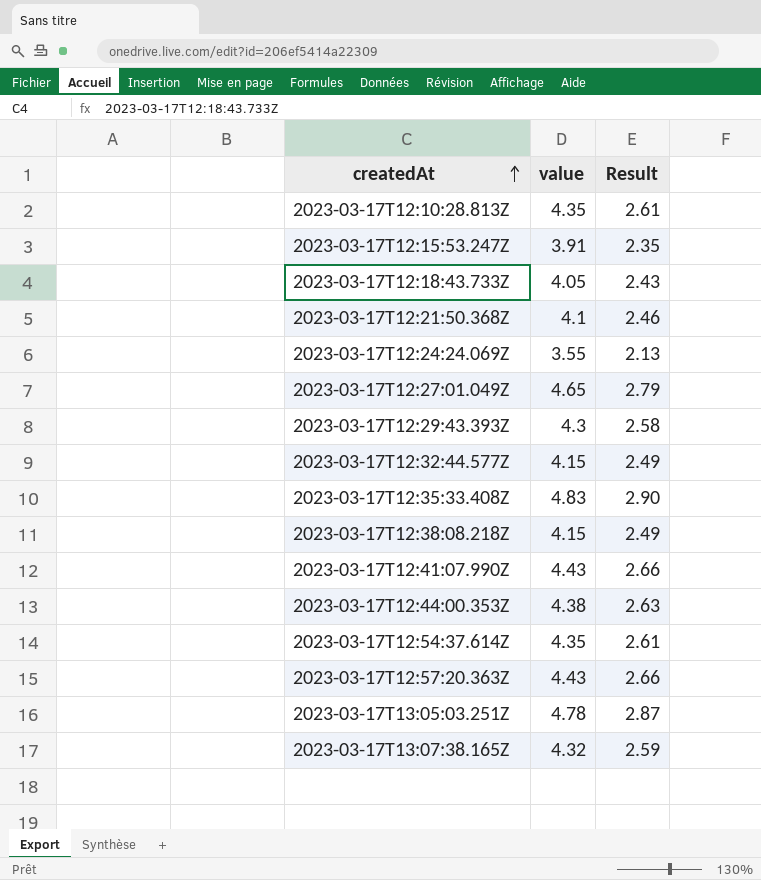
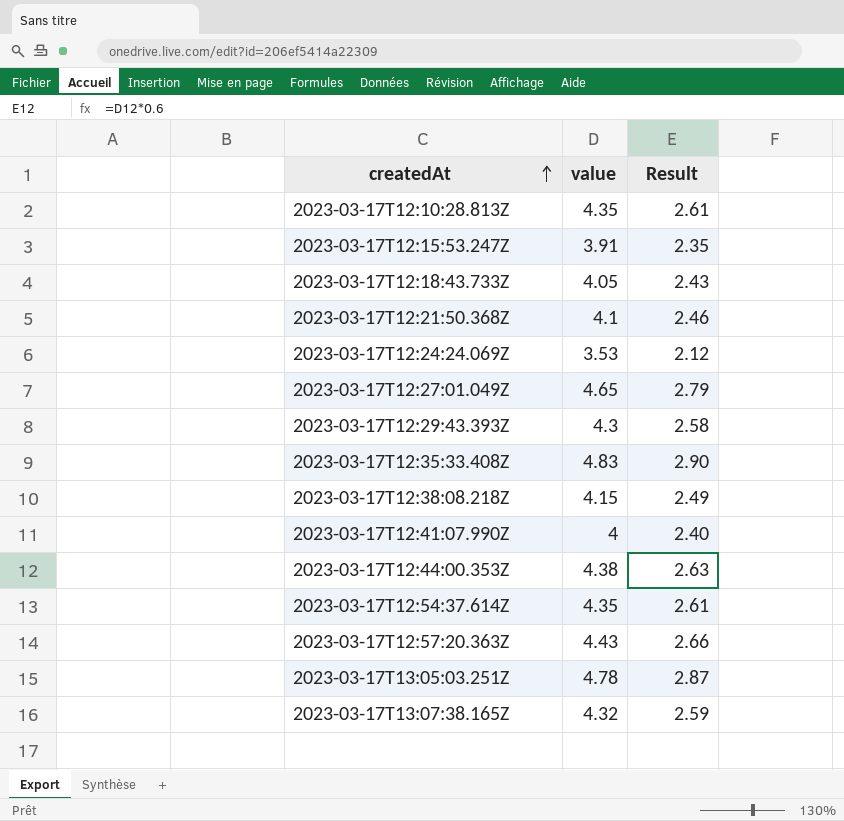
row 2023-03-17T12:32:44.577Z: 4.15 | 2.49 -> none
2023-03-17T12:24:24.069Z | value: 3.55 -> 3.53
2023-03-17T12:24:24.069Z | Result: 2.13 -> 2.12
2023-03-17T12:41:07.990Z | value: 4.43 -> 4
2023-03-17T12:41:07.990Z | Result: 2.66 -> 2.40

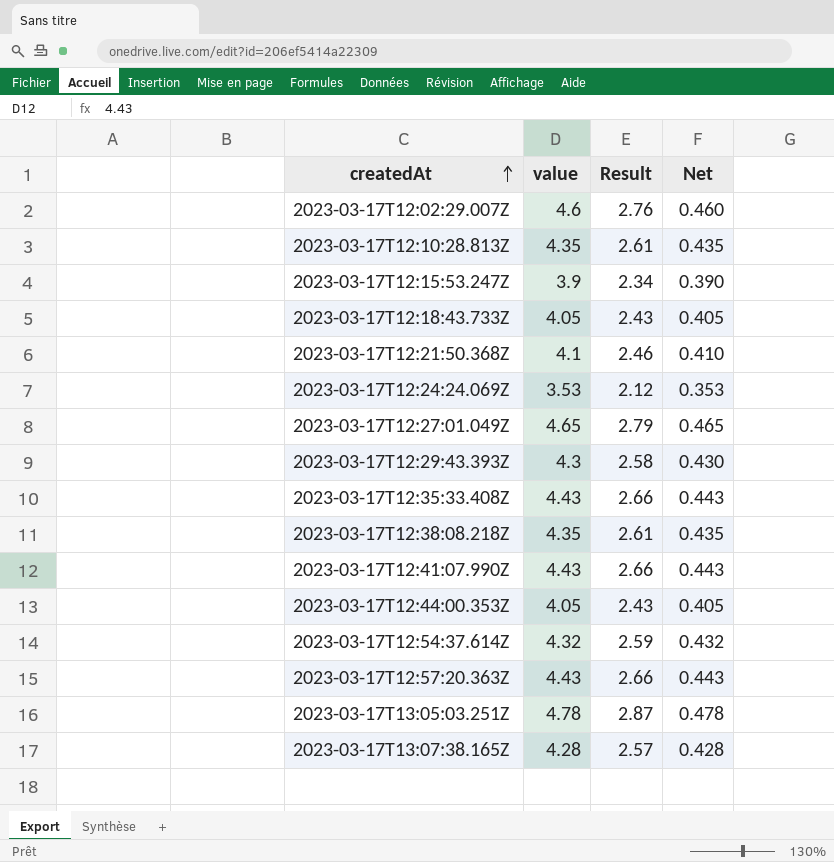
column Net | formula: none -> [value] * 0.1
row 2023-03-17T12:02:29.007Z: none -> 4.6 | 2.76 | 0.460
2023-03-17T12:15:53.247Z | value: 3.91 -> 3.9
2023-03-17T12:15:53.247Z | Result: 2.35 -> 2.34
2023-03-17T12:35:33.408Z | value: 4.83 -> 4.43
2023-03-17T12:35:33.408Z | Result: 2.90 -> 2.66
2023-03-17T12:38:08.218Z | value: 4.15 -> 4.35
2023-03-17T12:38:08.218Z | Result: 2.49 -> 2.61
2023-03-17T12:41:07.990Z | value: 4 -> 4.43
2023-03-17T12:41:07.990Z | Result: 2.40 -> 2.66
2023-03-17T12:44:00.353Z | value: 4.38 -> 4.05
2023-03-17T12:44:00.353Z | Result: 2.63 -> 2.43
2023-03-17T12:54:37.614Z | value: 4.35 -> 4.32
2023-03-17T12:54:37.614Z | Result: 2.61 -> 2.59
2023-03-17T13:07:38.165Z | value: 4.32 -> 4.28
2023-03-17T13:07:38.165Z | Result: 2.59 -> 2.57

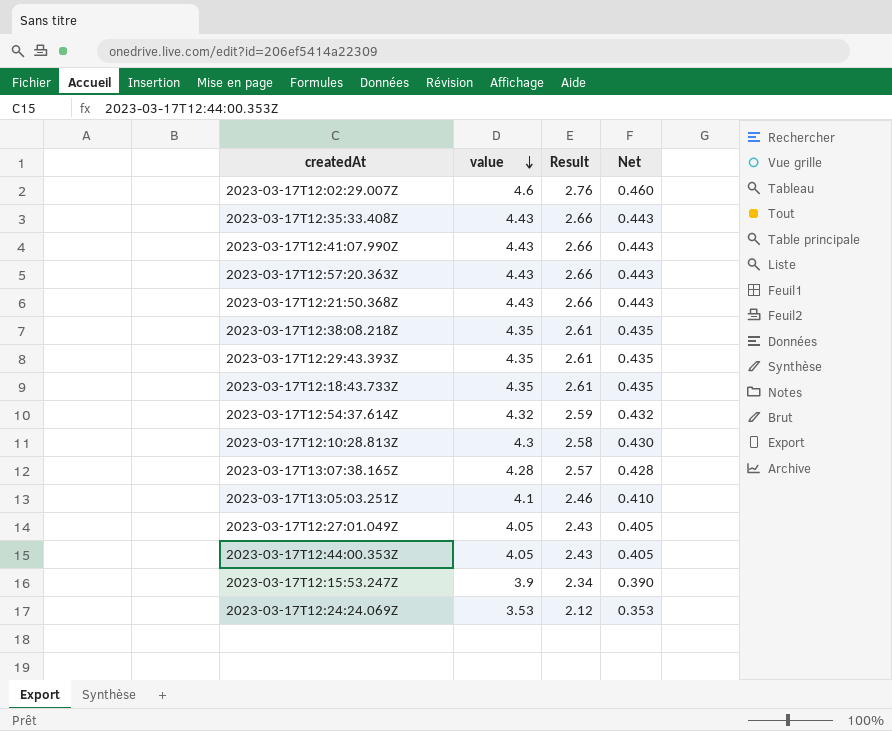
row order: createdAt ascending -> value descending
2023-03-17T12:21:50.368Z | value: 4.1 -> 4.43
2023-03-17T12:21:50.368Z | Result: 2.46 -> 2.66
2023-03-17T12:21:50.368Z | Net: 0.410 -> 0.443
2023-03-17T12:29:43.393Z | value: 4.3 -> 4.35
2023-03-17T12:29:43.393Z | Result: 2.58 -> 2.61
2023-03-17T12:29:43.393Z | Net: 0.430 -> 0.435
2023-03-17T12:18:43.733Z | value: 4.05 -> 4.35
2023-03-17T12:18:43.733Z | Result: 2.43 -> 2.61
2023-03-17T12:18:43.733Z | Net: 0.405 -> 0.435
2023-03-17T12:10:28.813Z | value: 4.35 -> 4.3
2023-03-17T12:10:28.813Z | Result: 2.61 -> 2.58
2023-03-17T12:10:28.813Z | Net: 0.435 -> 0.430
2023-03-17T13:05:03.251Z | value: 4.78 -> 4.1
2023-03-17T13:05:03.251Z | Result: 2.87 -> 2.46
2023-03-17T13:05:03.251Z | Net: 0.478 -> 0.410
2023-03-17T12:27:01.049Z | value: 4.65 -> 4.05
2023-03-17T12:27:01.049Z | Result: 2.79 -> 2.43
2023-03-17T12:27:01.049Z | Net: 0.465 -> 0.405

